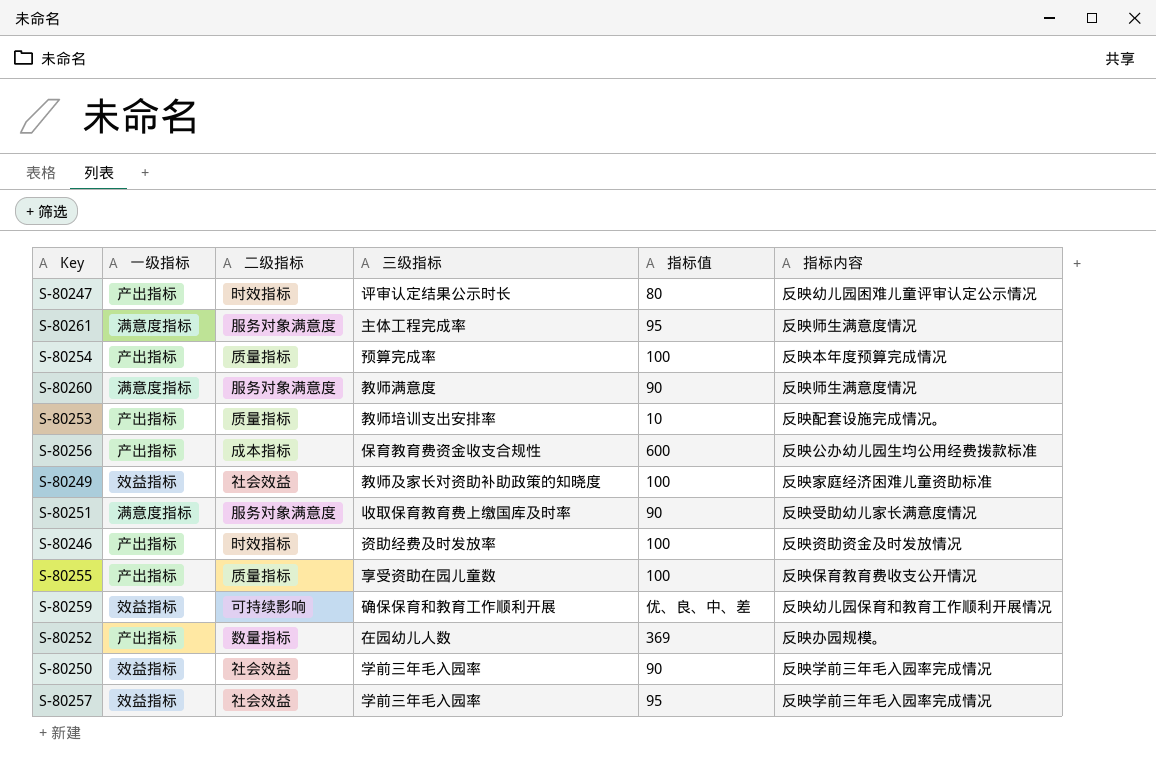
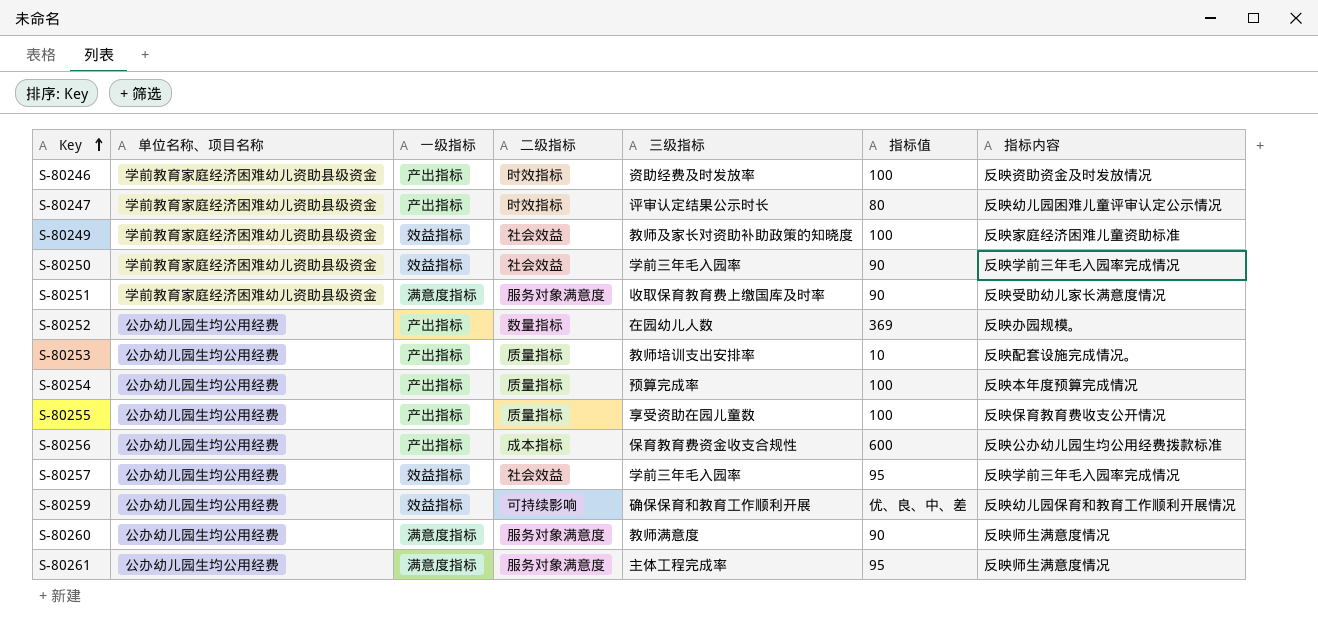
row order: none -> Key ascending
column 单位名称、项目名称 | position: none -> 2

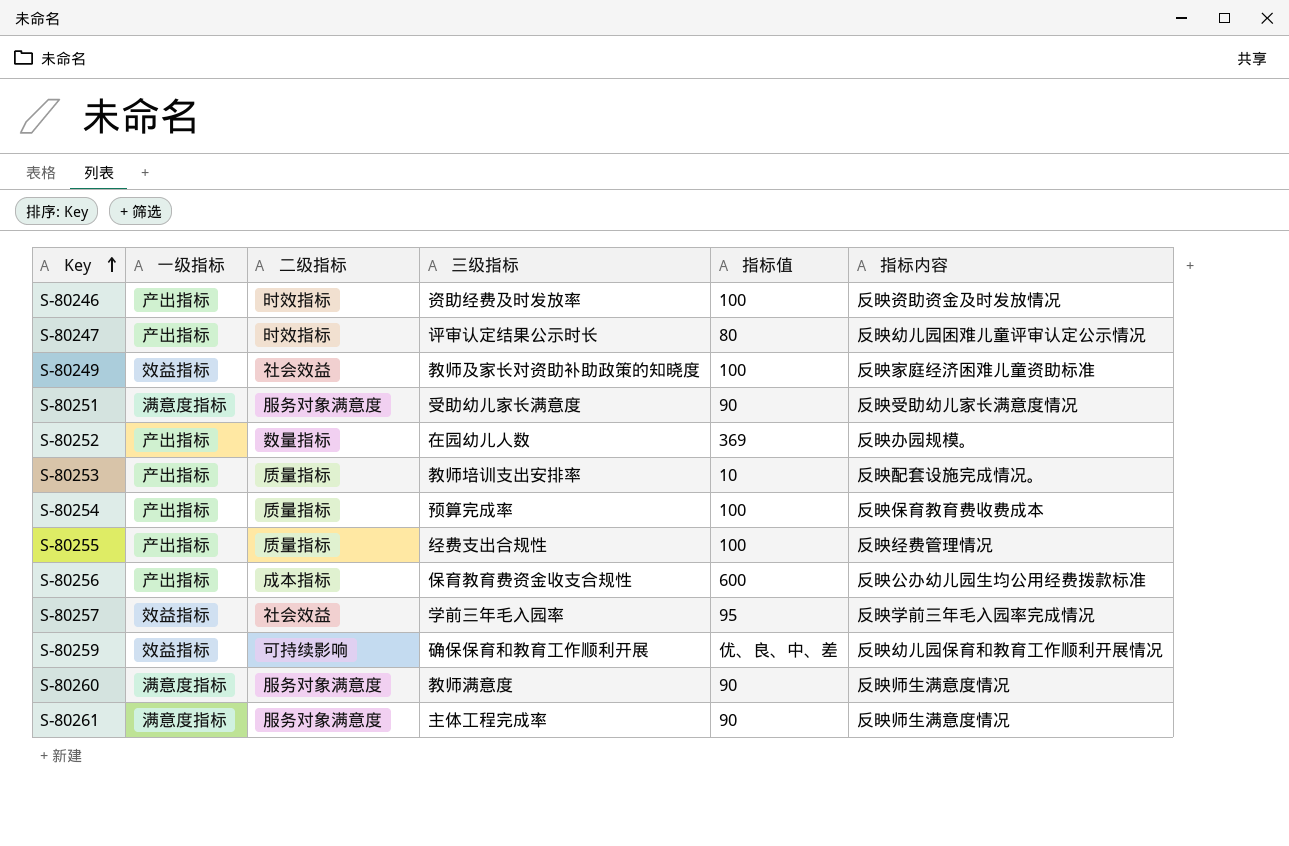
column 单位名称、项目名称 | position: 2 -> none
row S-80250: 学前教育家庭经济困难幼儿资助县级资金 | 效益指标 | 社会效益 | 学前三年毛入园率 | 90 | 反映学前三年毛入园率完成情况 -> none
S-80251 | 三级指标: 收取保育教育费上缴国库及时率 -> 受助幼儿家长满意度
S-80254 | 指标内容: 反映本年度预算完成情况 -> 反映保育教育费收费成本
S-80255 | 三级指标: 享受资助在园儿童数 -> 经费支出合规性
S-80255 | 指标内容: 反映保育教育费收支公开情况 -> 反映经费管理情况
S-80261 | 指标值: 95 -> 90

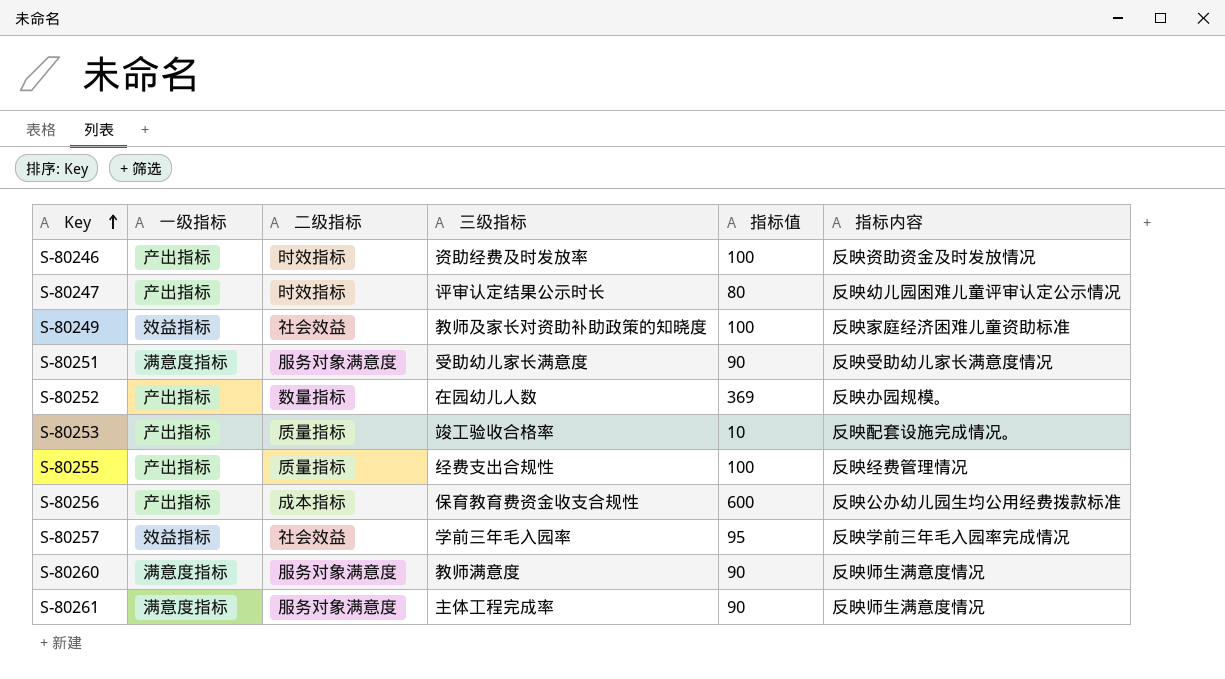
row S-80254: 产出指标 | 质量指标 | 预算完成率 | 100 | 反映保育教育费收费成本 -> none
row S-80259: 效益指标 | 可持续影响 | 确保保育和教育工作顺利开展 | 优、良、中、差 | 反映幼儿园保育和教育工作顺利开展情况 -> none
S-80253 | 三级指标: 教师培训支出安排率 -> 竣工验收合格率

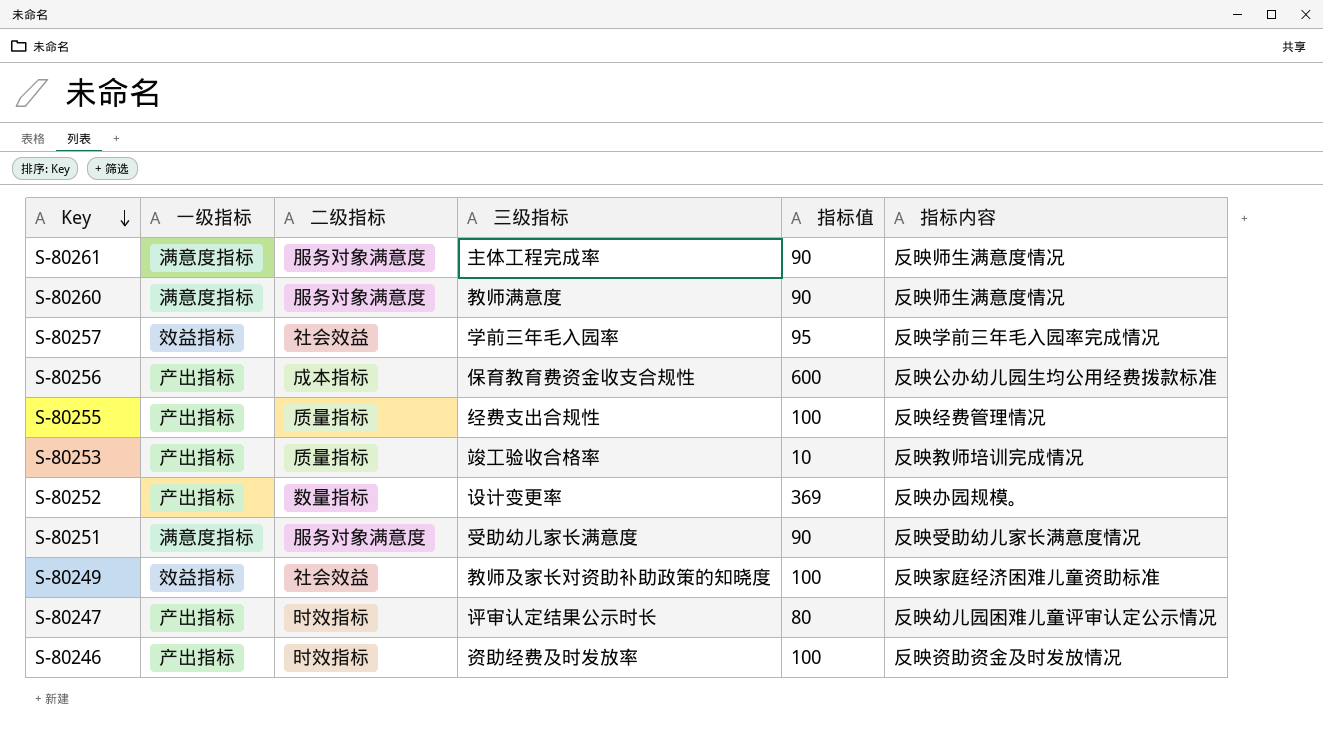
row order: Key ascending -> Key descending
S-80253 | 指标内容: 反映配套设施完成情况。 -> 反映教师培训完成情况
S-80252 | 三级指标: 在园幼儿人数 -> 设计变更率

